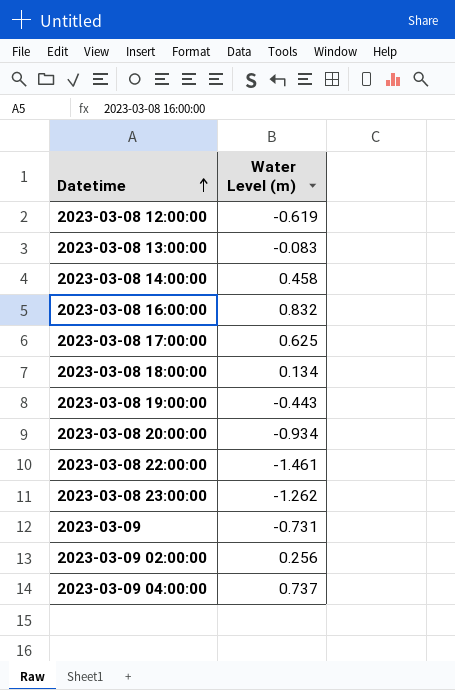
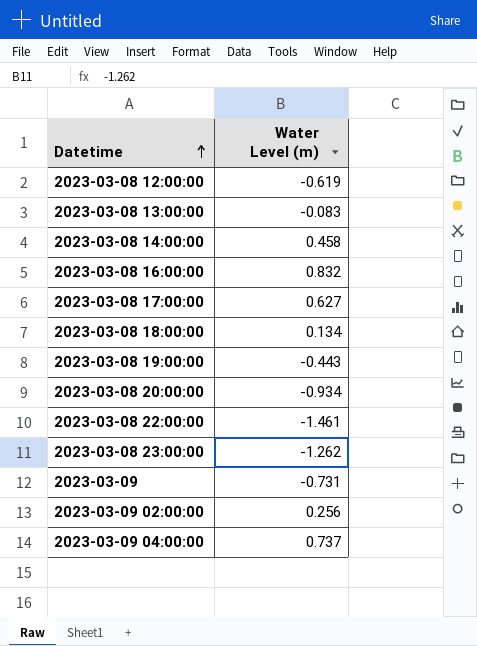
2023-03-08 17:00:00 | Water Level (m): 0.625 -> 0.627

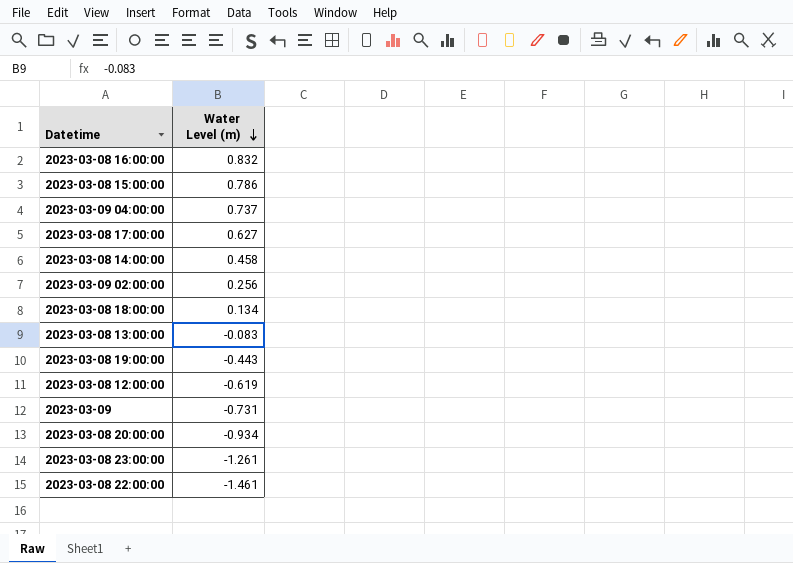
row order: Datetime ascending -> Water Level (m) descending
row 2023-03-08 15:00:00: none -> 0.786
2023-03-08 23:00:00 | Water Level (m): -1.262 -> -1.261

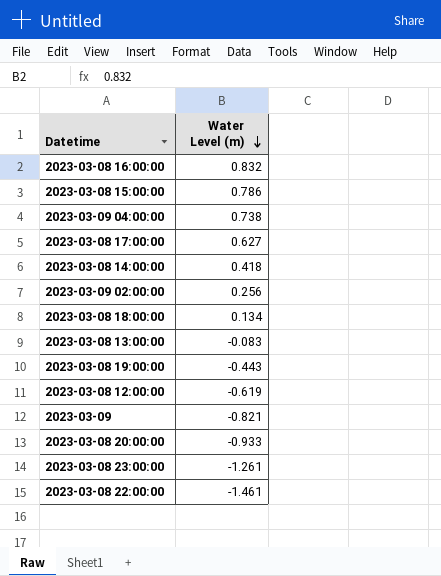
2023-03-09 04:00:00 | Water Level (m): 0.737 -> 0.738
2023-03-08 14:00:00 | Water Level (m): 0.458 -> 0.418
2023-03-09 | Water Level (m): -0.731 -> -0.821
2023-03-08 20:00:00 | Water Level (m): -0.934 -> -0.933

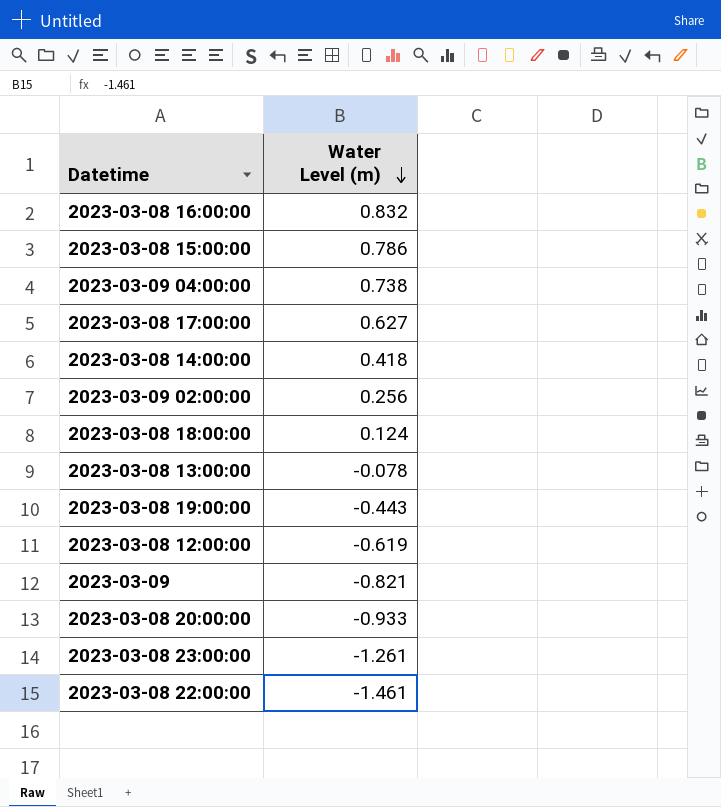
2023-03-08 18:00:00 | Water Level (m): 0.134 -> 0.124
2023-03-08 13:00:00 | Water Level (m): -0.083 -> -0.078

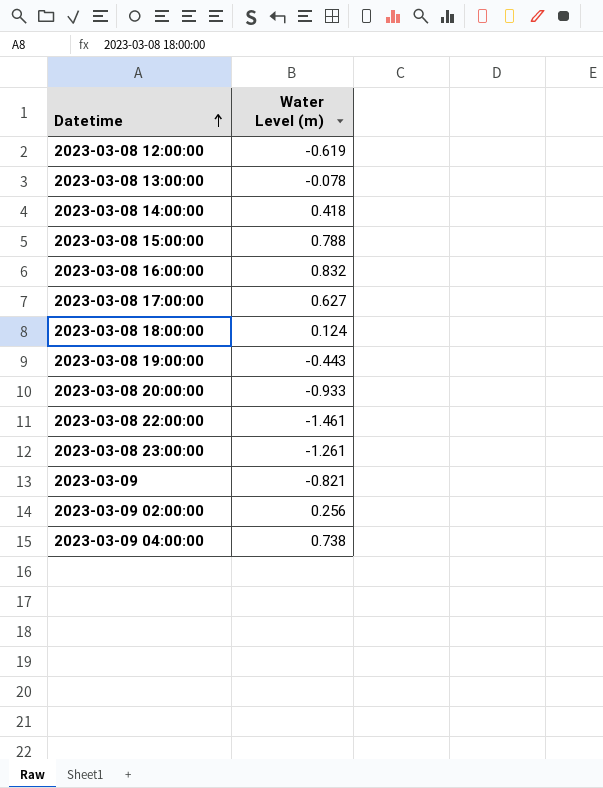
row order: Water Level (m) descending -> Datetime ascending
2023-03-08 15:00:00 | Water Level (m): 0.786 -> 0.788

